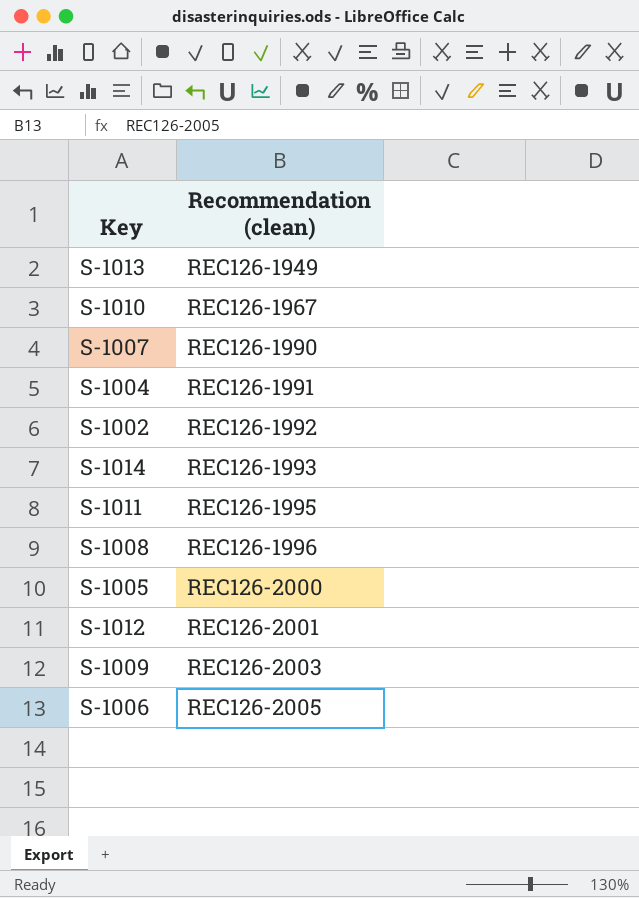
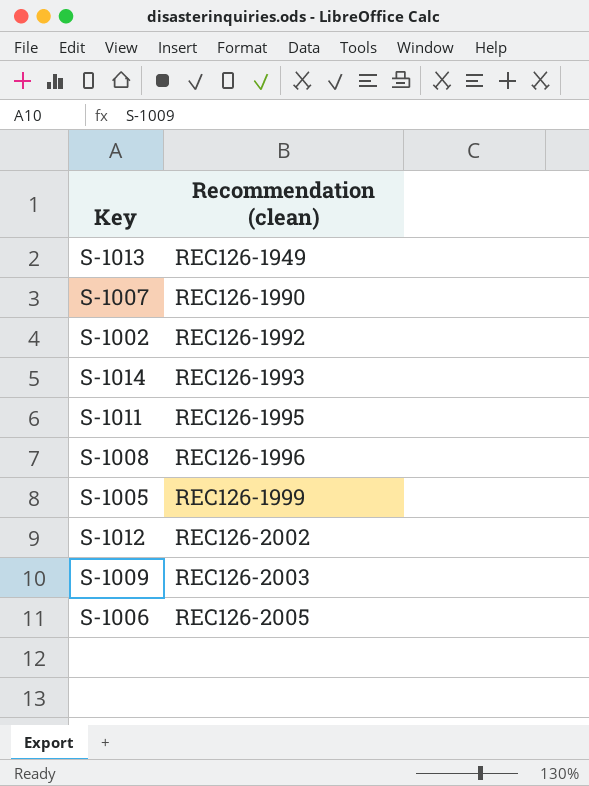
row S-1010: REC126-1967 -> none
row S-1004: REC126-1991 -> none
S-1005 | Recommendation (clean): REC126-2000 -> REC126-1999
S-1012 | Recommendation (clean): REC126-2001 -> REC126-2002

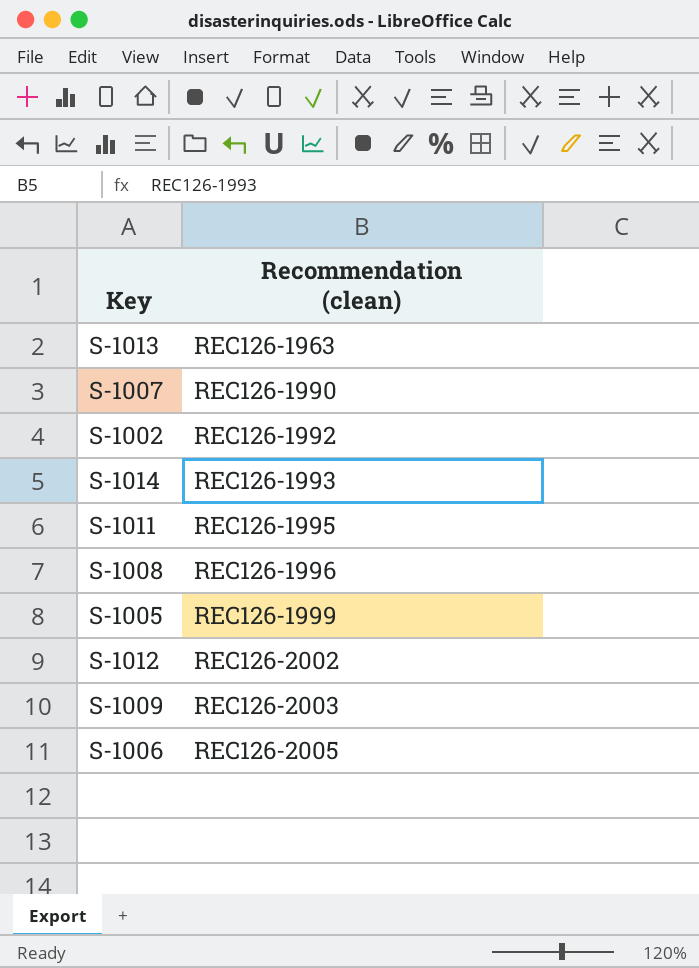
S-1013 | Recommendation (clean): REC126-1949 -> REC126-1963

